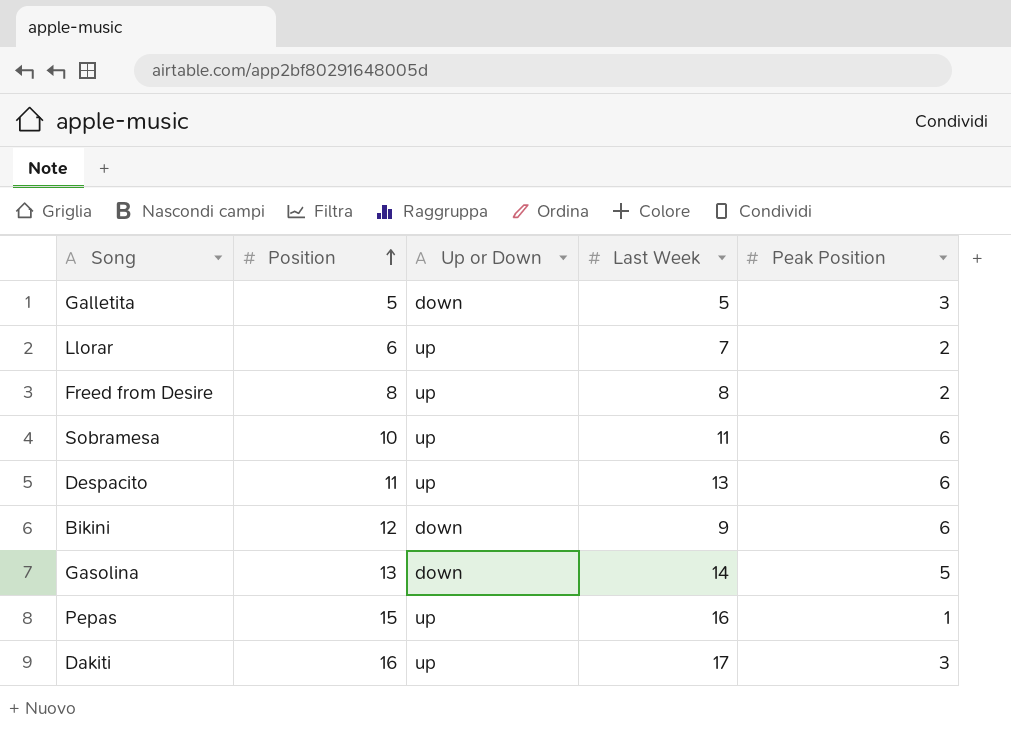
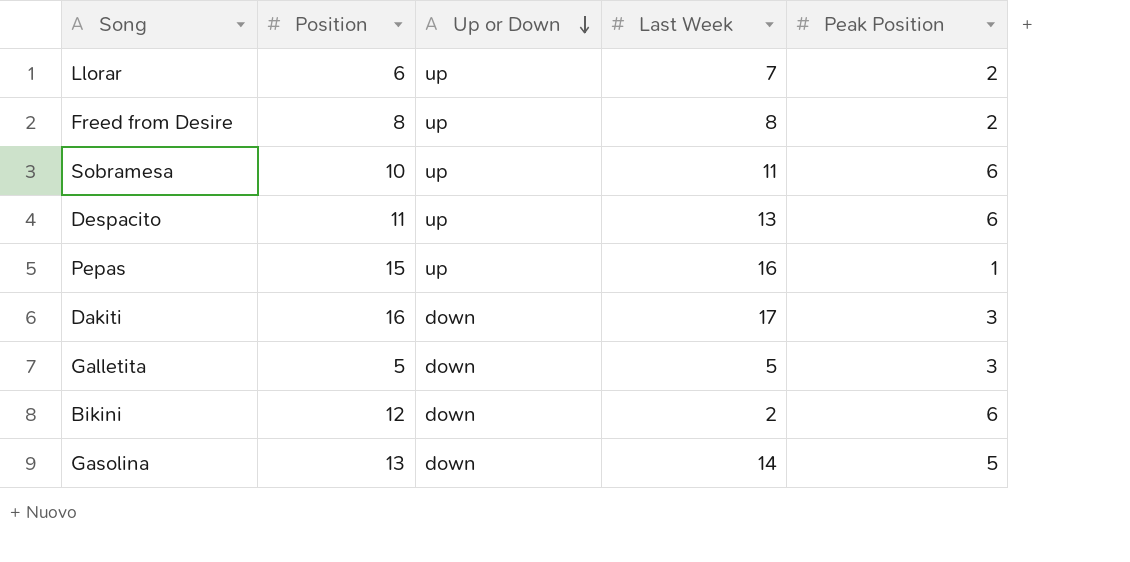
row order: Position ascending -> Up or Down descending
Dakiti | Up or Down: up -> down
Bikini | Last Week: 9 -> 2

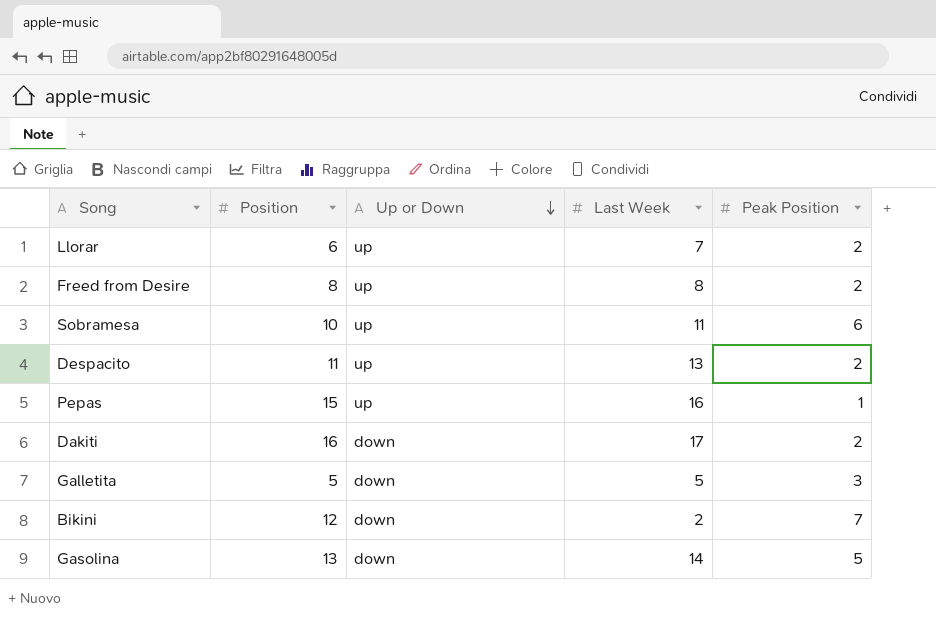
Despacito | Peak Position: 6 -> 2
Dakiti | Peak Position: 3 -> 2
Bikini | Peak Position: 6 -> 7

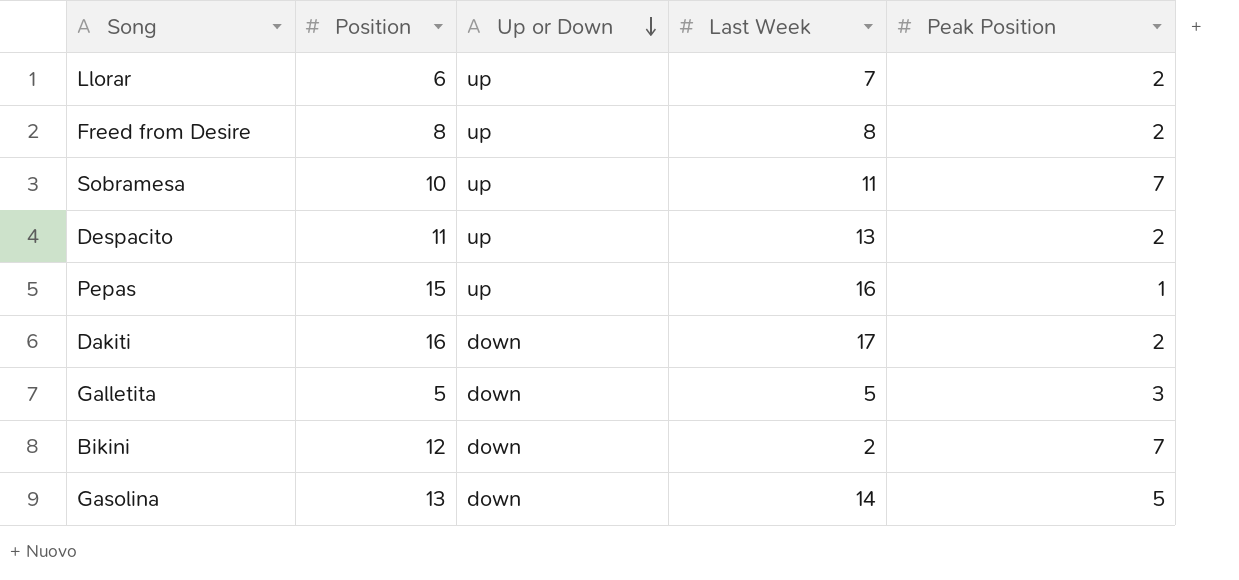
Sobramesa | Peak Position: 6 -> 7

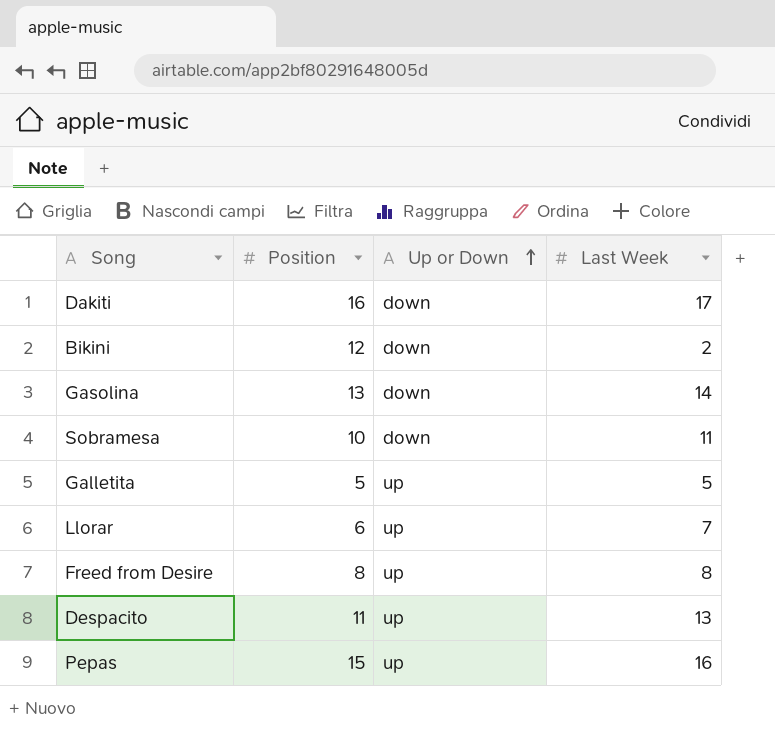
row order: Up or Down descending -> Up or Down ascending
column Peak Position | position: 5 -> none
Sobramesa | Up or Down: up -> down
Galletita | Up or Down: down -> up

